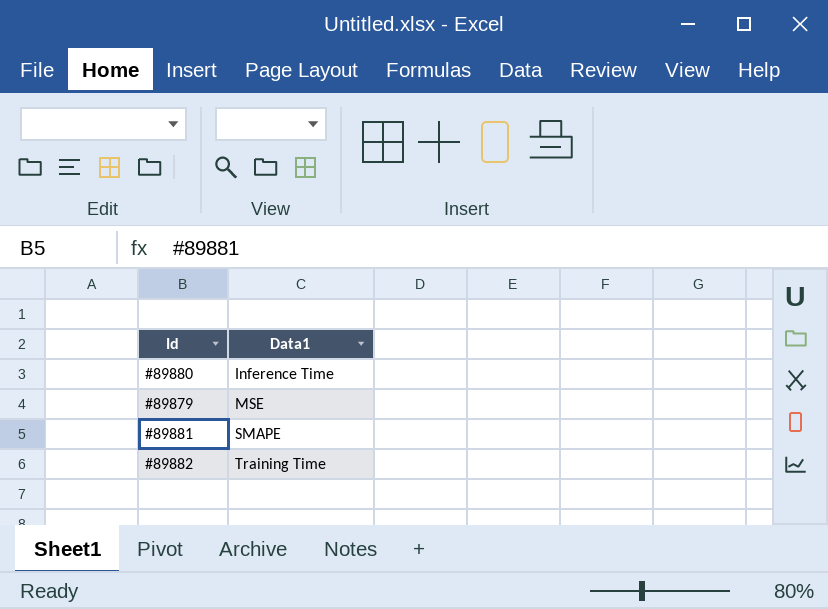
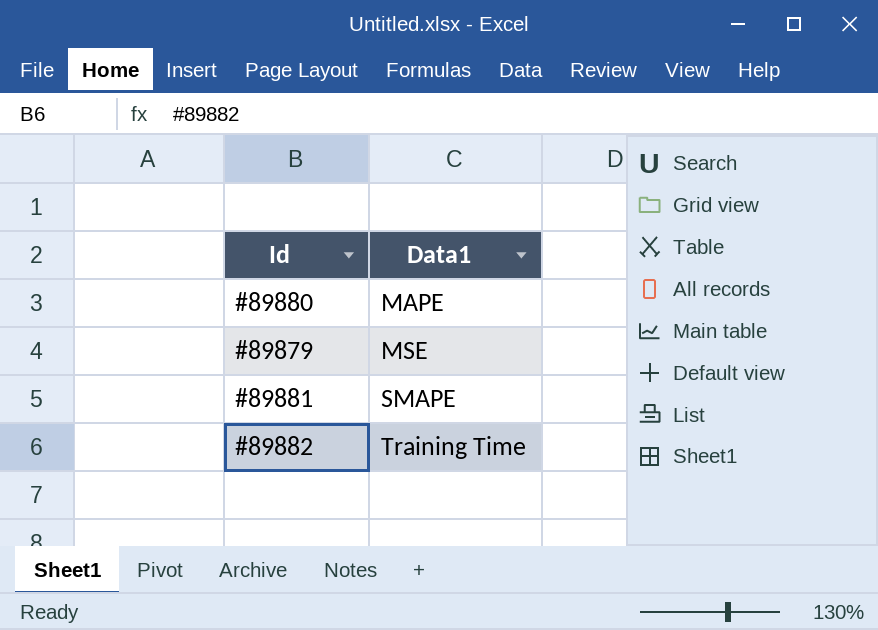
#89880 | Data1: Inference Time -> MAPE

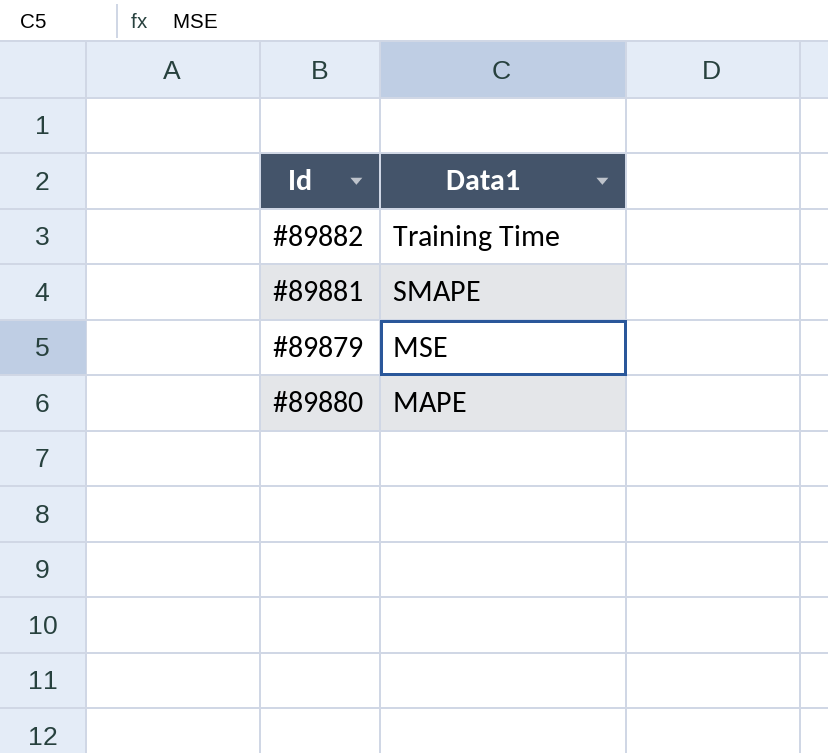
row order: Data1 ascending -> Data1 descending

